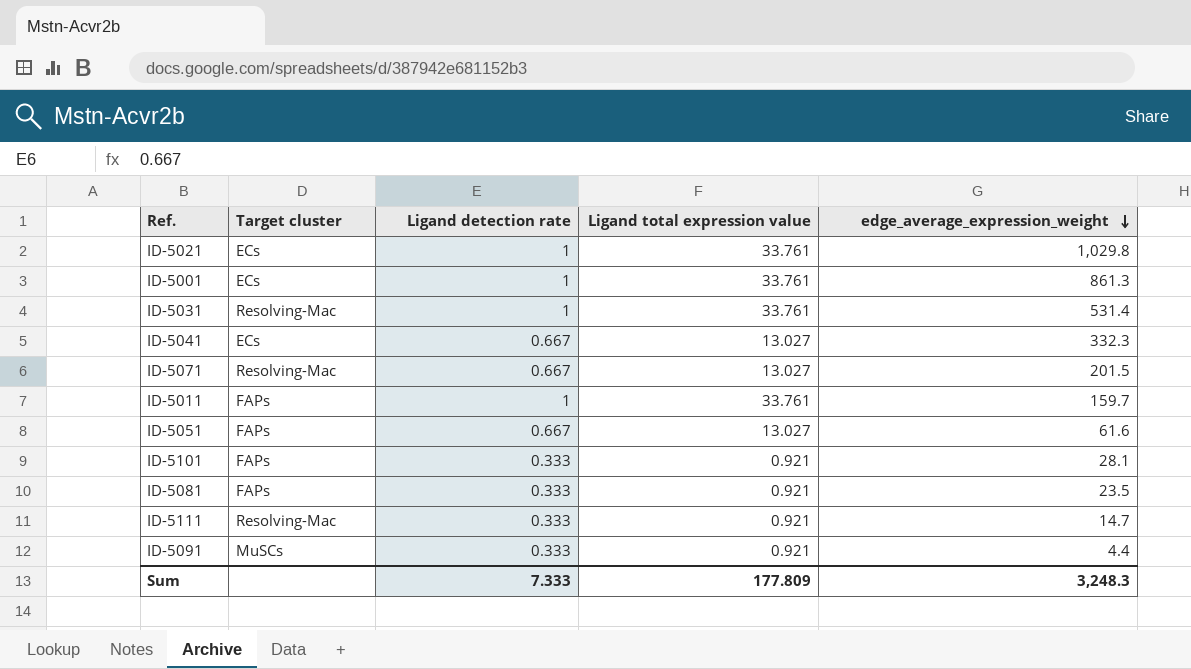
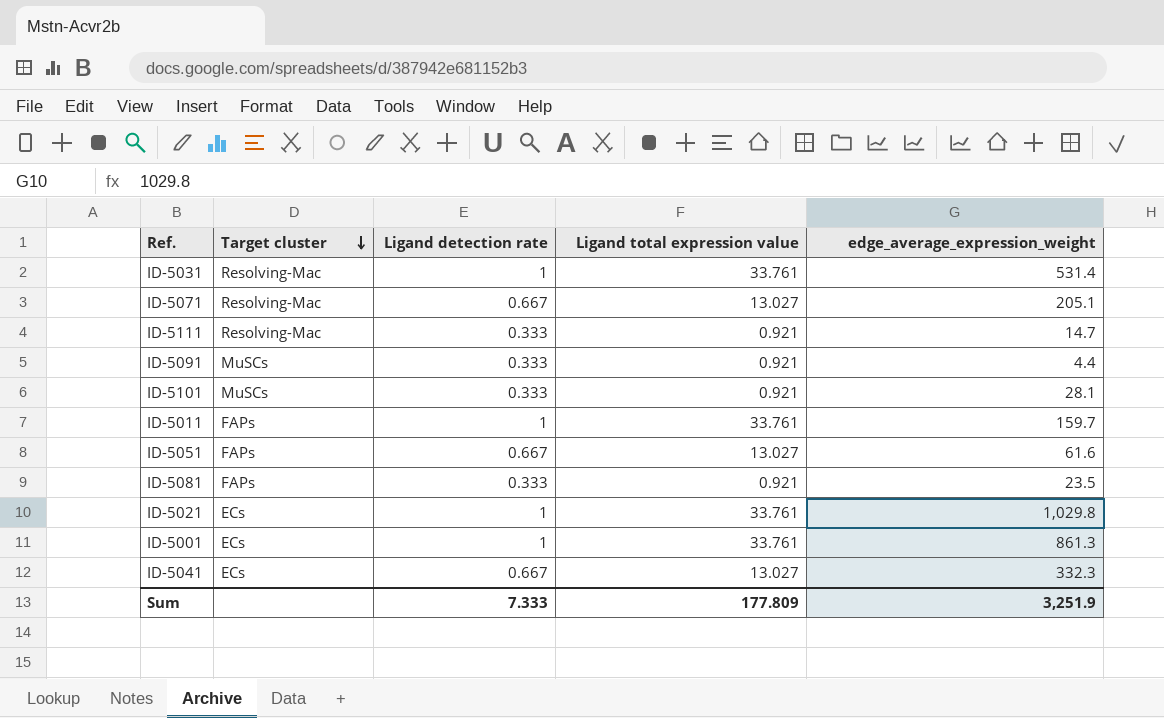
row order: edge_average_expression_weight descending -> Target cluster descending
ID-5071 | edge_average_expression_weight: 201.5 -> 205.1
ID-5101 | Target cluster: FAPs -> MuSCs
Sum | edge_average_expression_weight: 3,248.3 -> 3,251.9

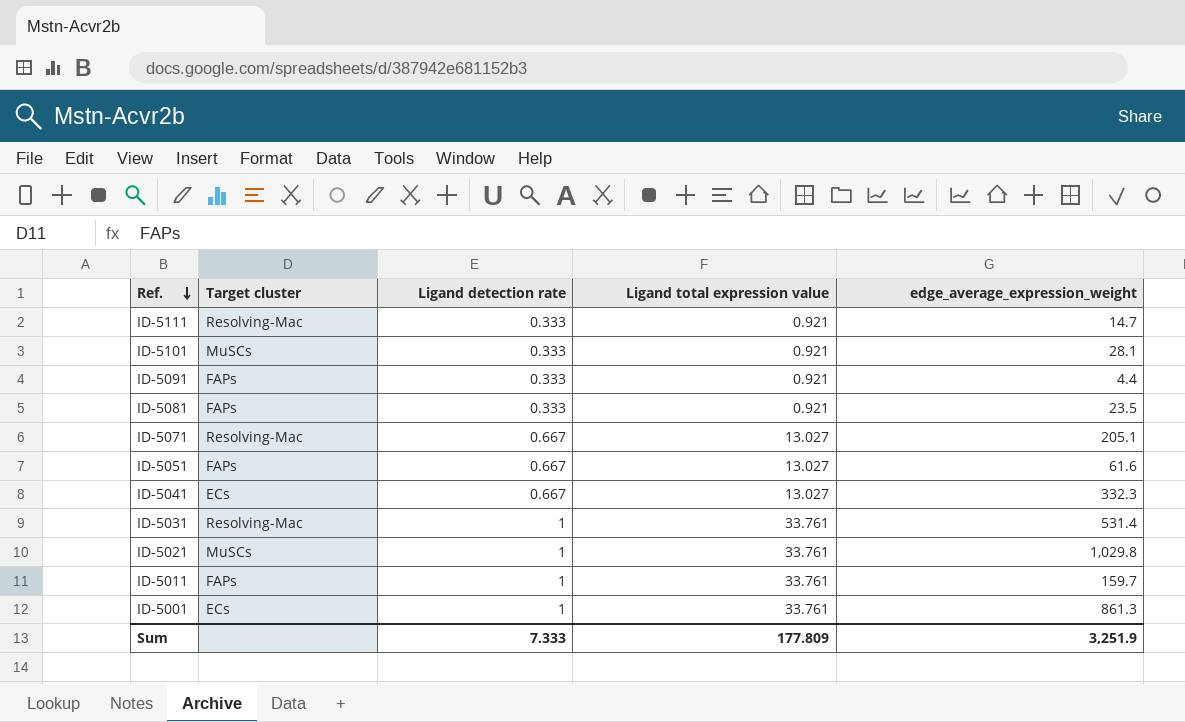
row order: Target cluster descending -> Ref. descending
ID-5091 | Target cluster: MuSCs -> FAPs
ID-5021 | Target cluster: ECs -> MuSCs

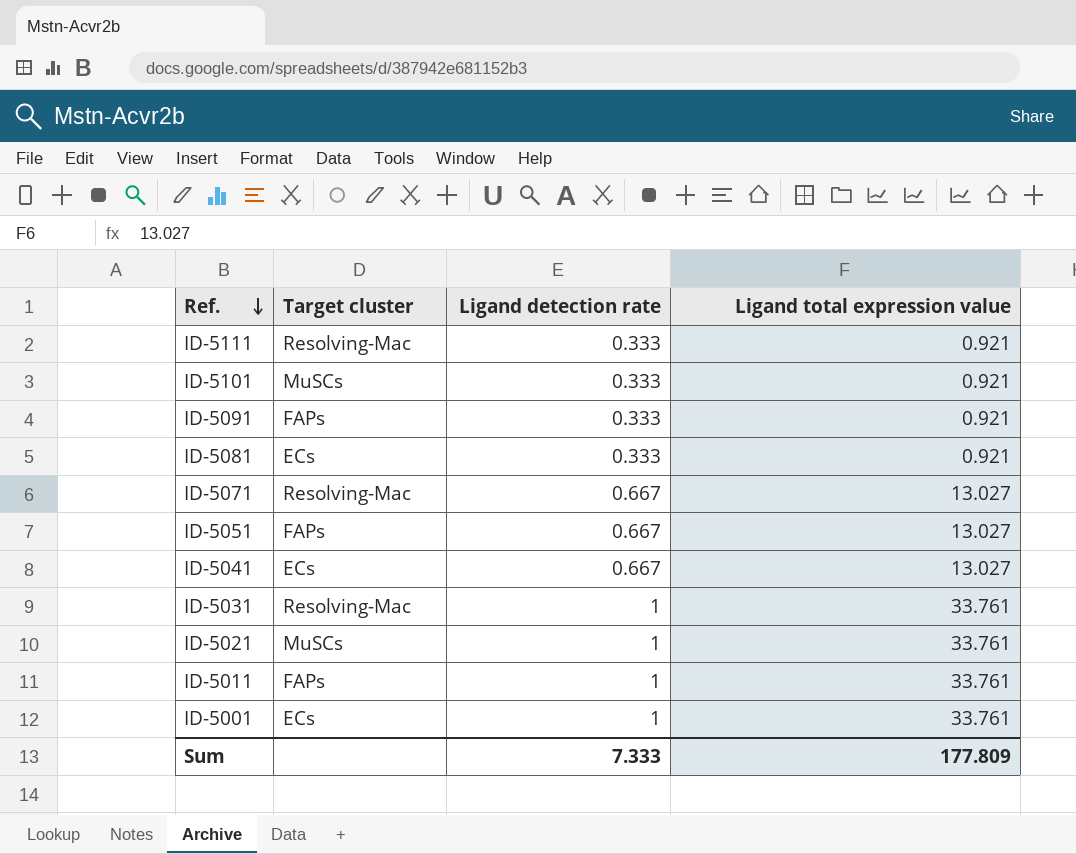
column edge_average_expression_weight | position: 5 -> none
ID-5081 | Target cluster: FAPs -> ECs

